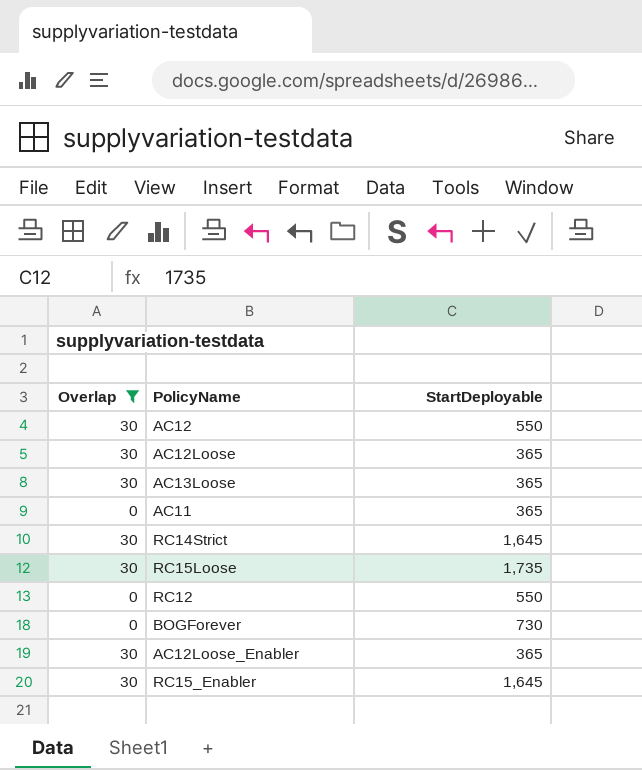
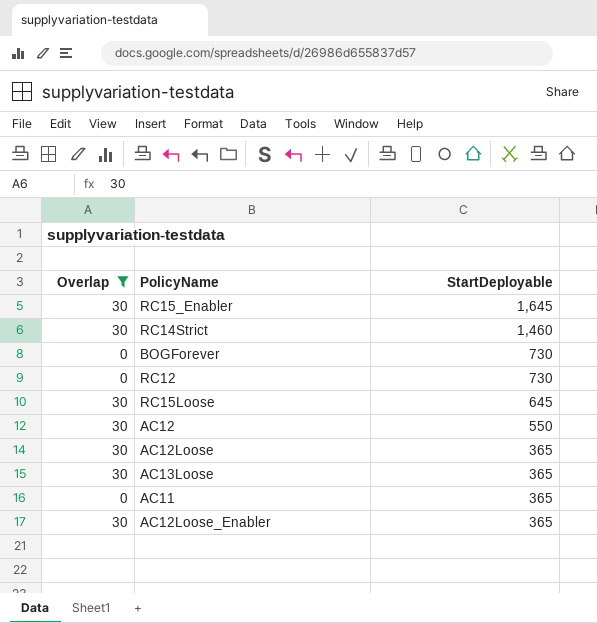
row order: none -> StartDeployable descending
RC14Strict | StartDeployable: 1,645 -> 1,460
RC12 | StartDeployable: 550 -> 730
RC15Loose | StartDeployable: 1,735 -> 645

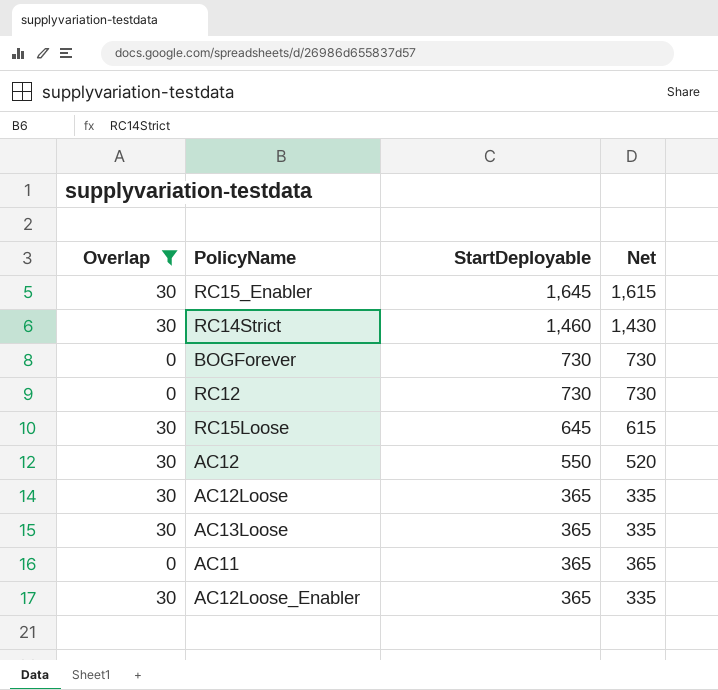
column Net | formula: none -> [StartDeployable] - [Overlap]

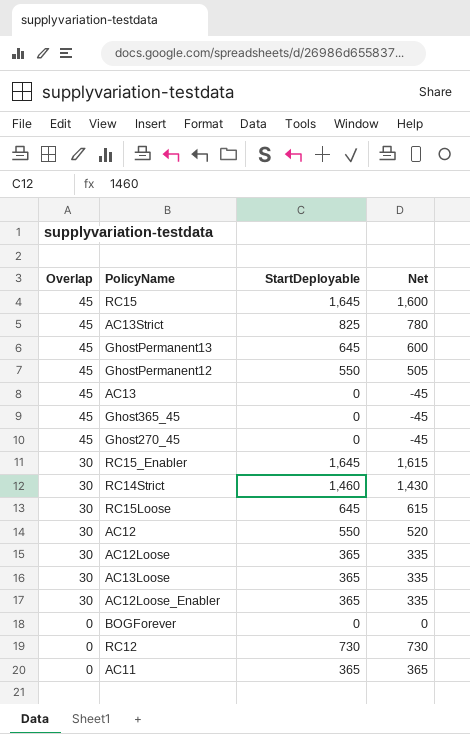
filter: Overlap != 45 -> none
row order: StartDeployable descending -> Overlap descending
BOGForever | StartDeployable: 730 -> 0
BOGForever | Net: 730 -> 0

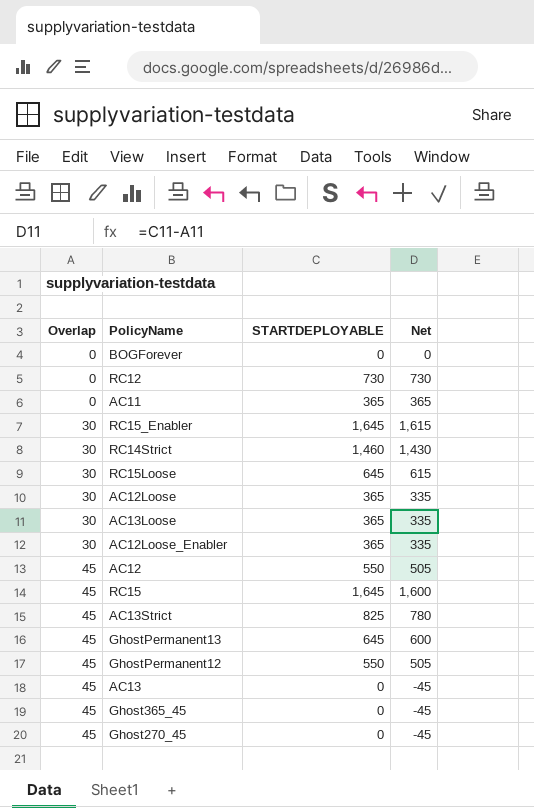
row order: Overlap descending -> Overlap ascending
column name: StartDeployable -> STARTDEPLOYABLE
AC12 | Overlap: 30 -> 45
AC12 | Net: 520 -> 505

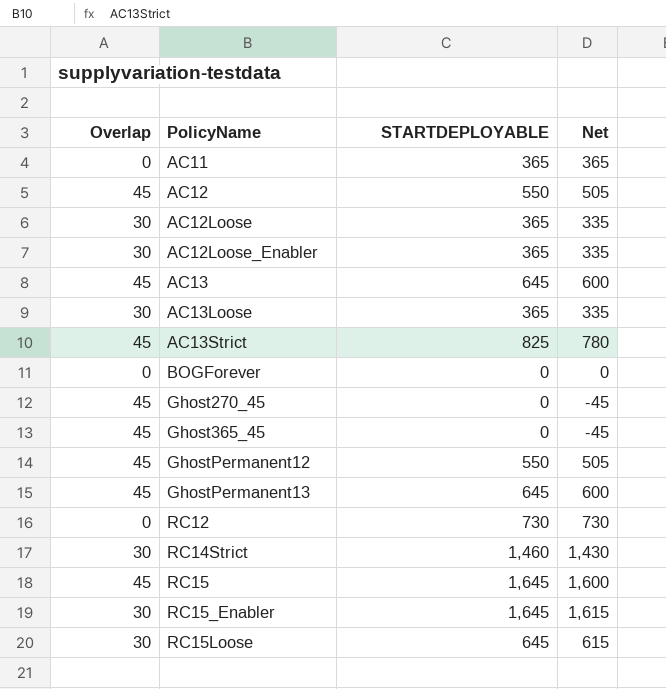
row order: Overlap ascending -> PolicyName ascending
AC13 | STARTDEPLOYABLE: 0 -> 645
AC13 | Net: -45 -> 600

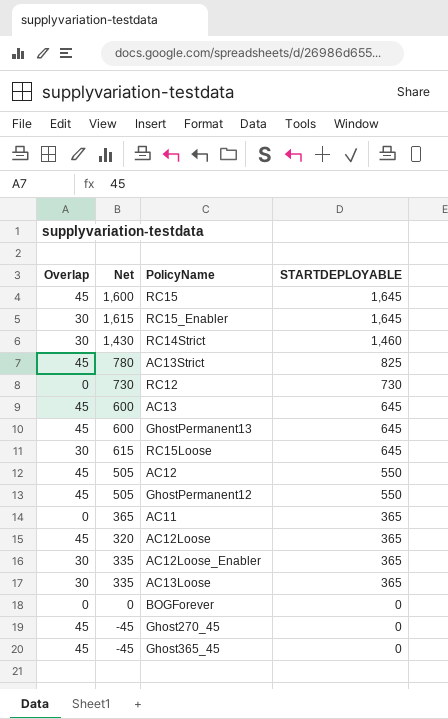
row order: PolicyName ascending -> STARTDEPLOYABLE descending
column Net | position: 4 -> 2
AC12Loose | Overlap: 30 -> 45
AC12Loose | Net: 335 -> 320

